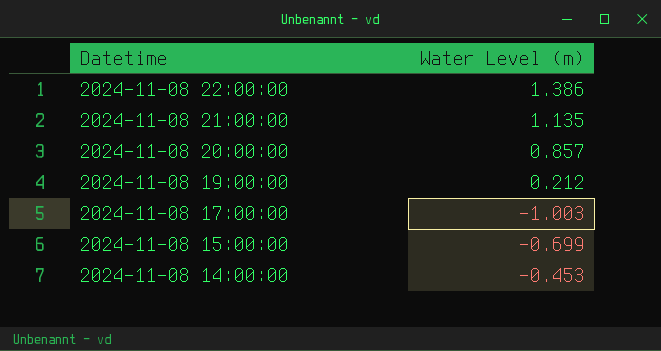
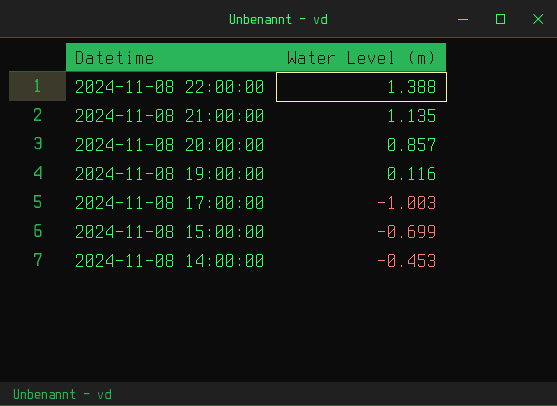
2024-11-08 22:00:00 | Water Level (m): 1.386 -> 1.388
2024-11-08 19:00:00 | Water Level (m): 0.212 -> 0.116

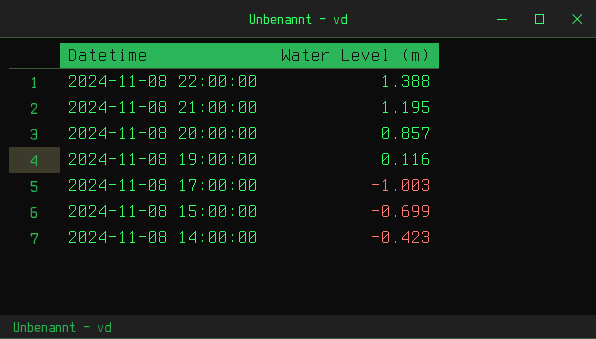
2024-11-08 21:00:00 | Water Level (m): 1.135 -> 1.195
2024-11-08 14:00:00 | Water Level (m): -0.453 -> -0.423

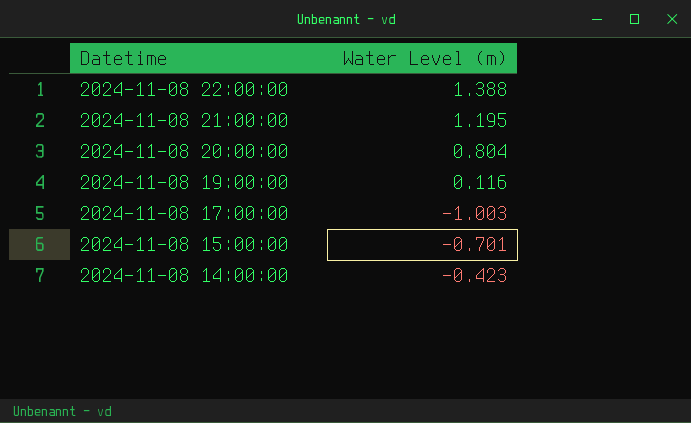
2024-11-08 20:00:00 | Water Level (m): 0.857 -> 0.804
2024-11-08 15:00:00 | Water Level (m): -0.699 -> -0.701

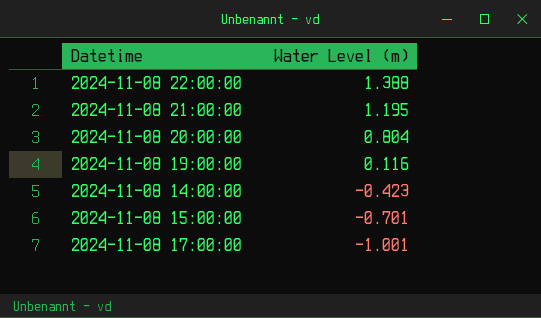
row order: Datetime descending -> Water Level (m) descending
2024-11-08 17:00:00 | Water Level (m): -1.003 -> -1.001

